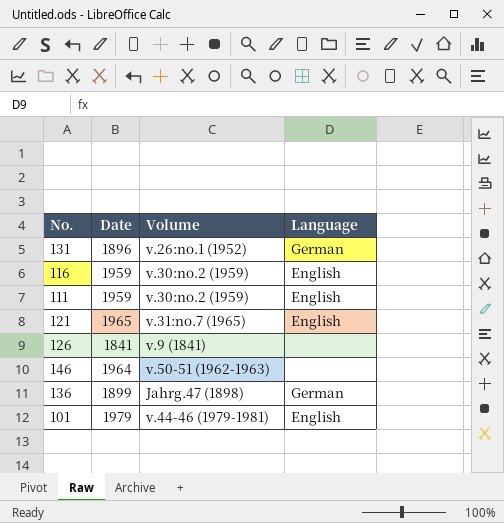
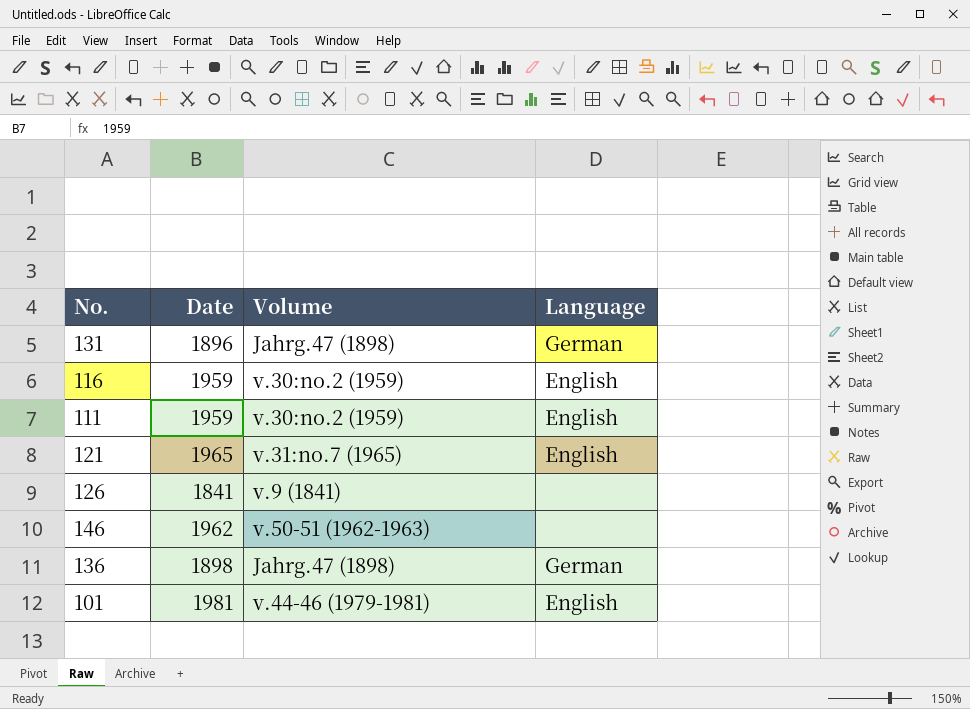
131 | Volume: v.26:no.1 (1952) -> Jahrg.47 (1898)
146 | Date: 1964 -> 1962
136 | Date: 1899 -> 1898
101 | Date: 1979 -> 1981

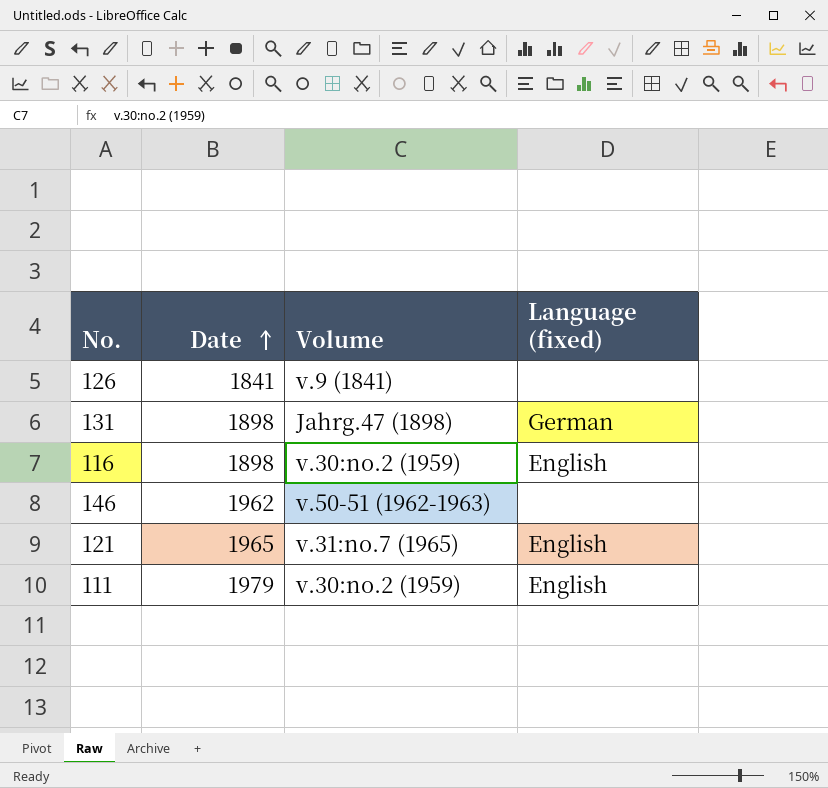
row order: none -> Date ascending
column name: Language -> Language (fixed)
row 136: 1898 | Jahrg.47 (1898) | German -> none
row 101: 1981 | v.44-46 (1979-1981) | English -> none
131 | Date: 1896 -> 1898
116 | Date: 1959 -> 1898
111 | Date: 1959 -> 1979

